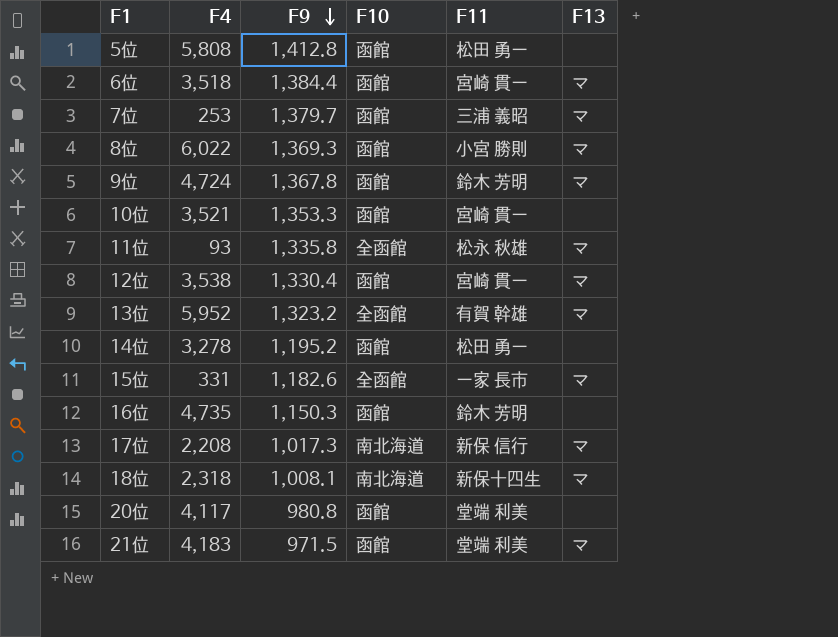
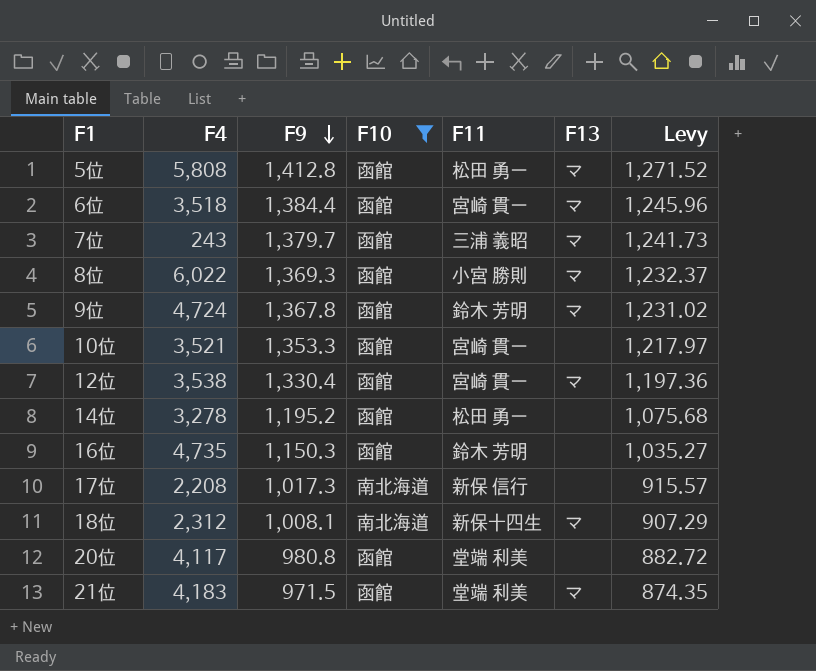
filter: none -> F10 != 全函館
column Levy | formula: none -> [F9] * 0.9
5位 | F13: none -> マ
7位 | F4: 253 -> 243
17位 | F13: マ -> none
18位 | F4: 2,318 -> 2,312

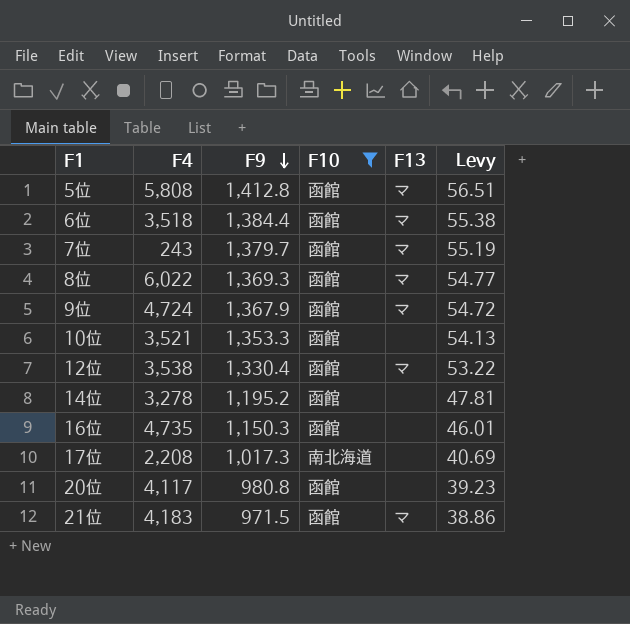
column F11 | position: 5 -> none
column Levy | formula: [F9] * 0.9 -> [F9] * 0.04
row 18位: 2,312 | 1,008.1 | 南北海道 | 新保十四生 | マ | 907.29 -> none
9位 | F9: 1,367.8 -> 1,367.9

